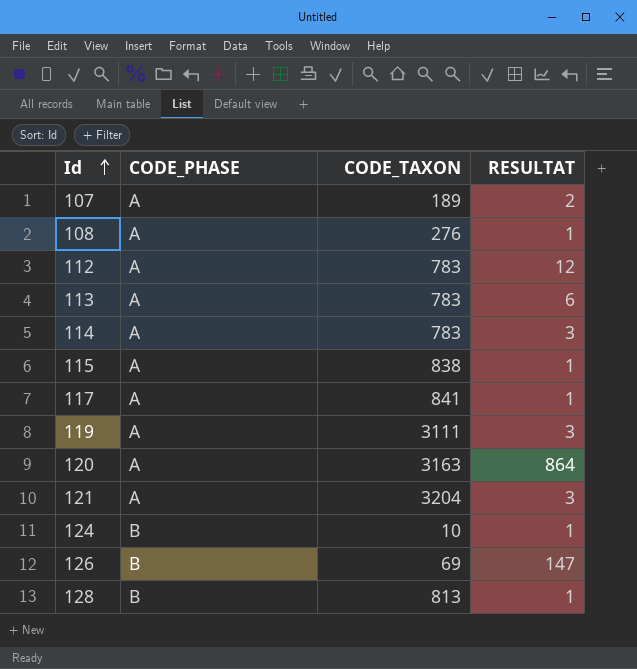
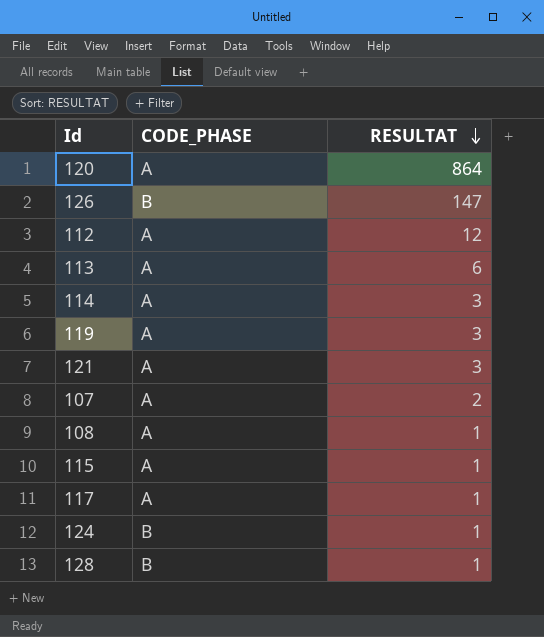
row order: Id ascending -> RESULTAT descending
column CODE_TAXON | position: 3 -> none

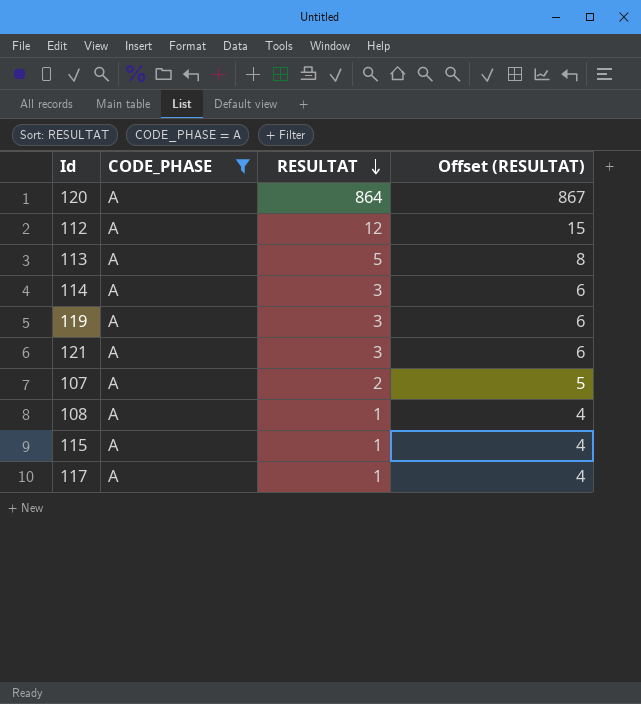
filter: none -> CODE_PHASE = A
column Offset (RESULTAT) | formula: none -> [RESULTAT] + 3
113 | RESULTAT: 6 -> 5

